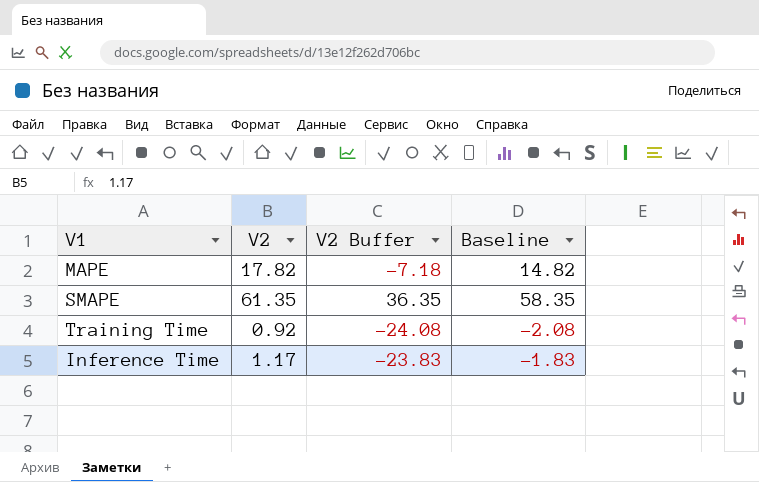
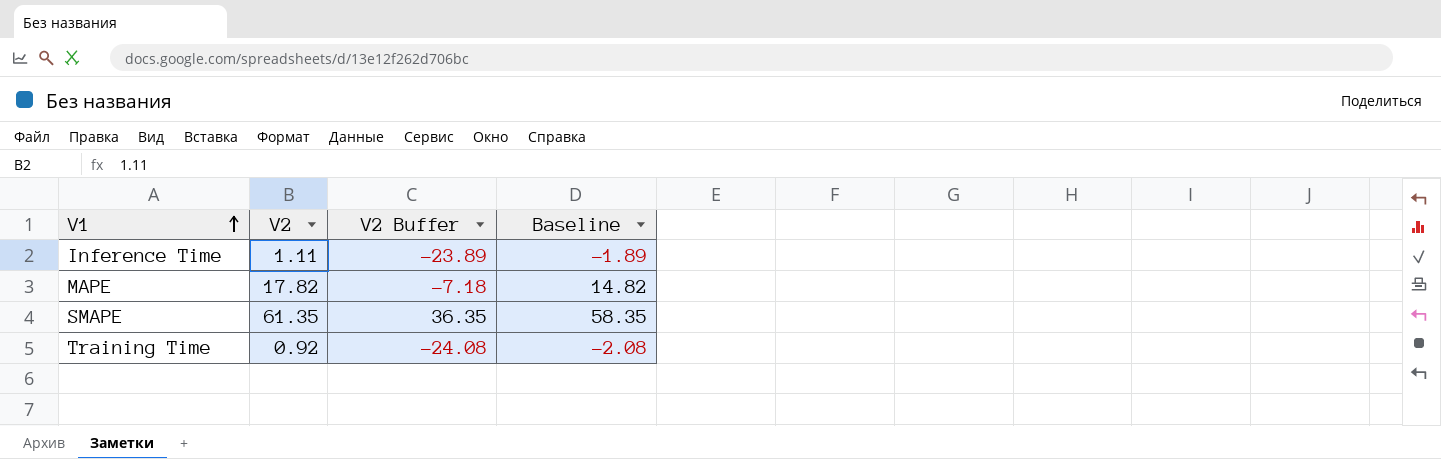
row order: none -> V1 ascending
Inference Time | V2: 1.17 -> 1.11
Inference Time | V2 Buffer: -23.83 -> -23.89
Inference Time | Baseline: -1.83 -> -1.89

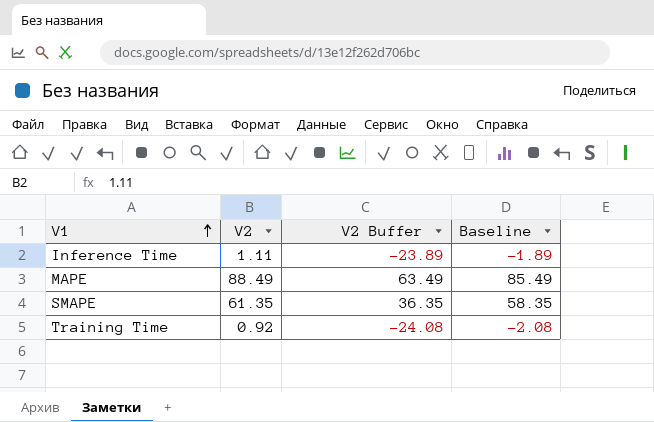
MAPE | V2: 17.82 -> 88.49
MAPE | V2 Buffer: -7.18 -> 63.49
MAPE | Baseline: 14.82 -> 85.49

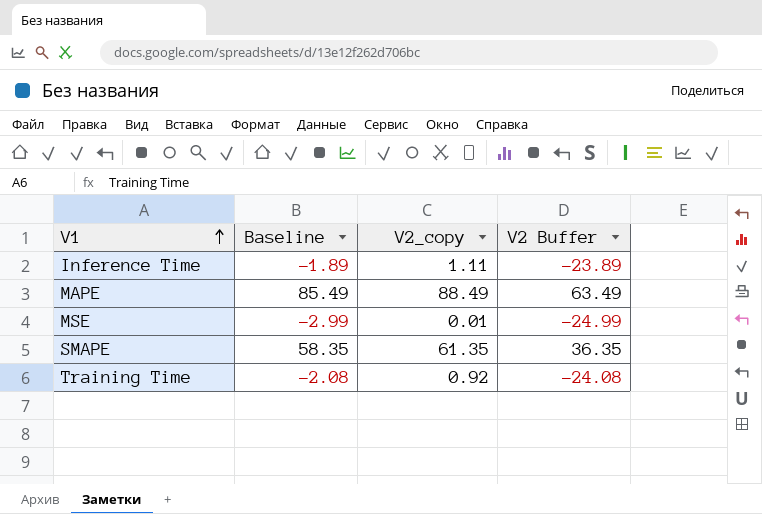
column Baseline | position: 4 -> 2
column name: V2 -> V2_copy
row MSE: none -> -2.99 | 0.01 | -24.99

